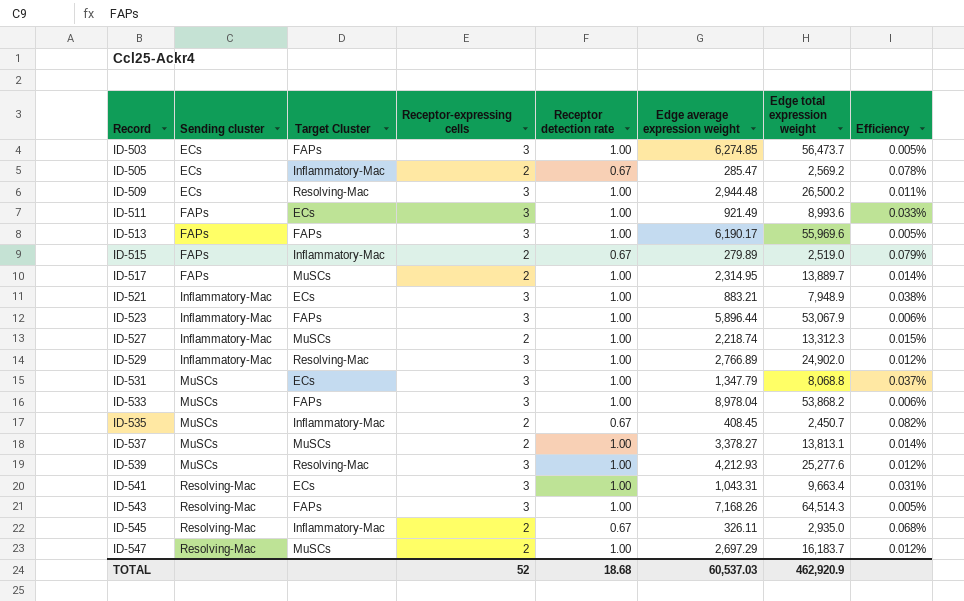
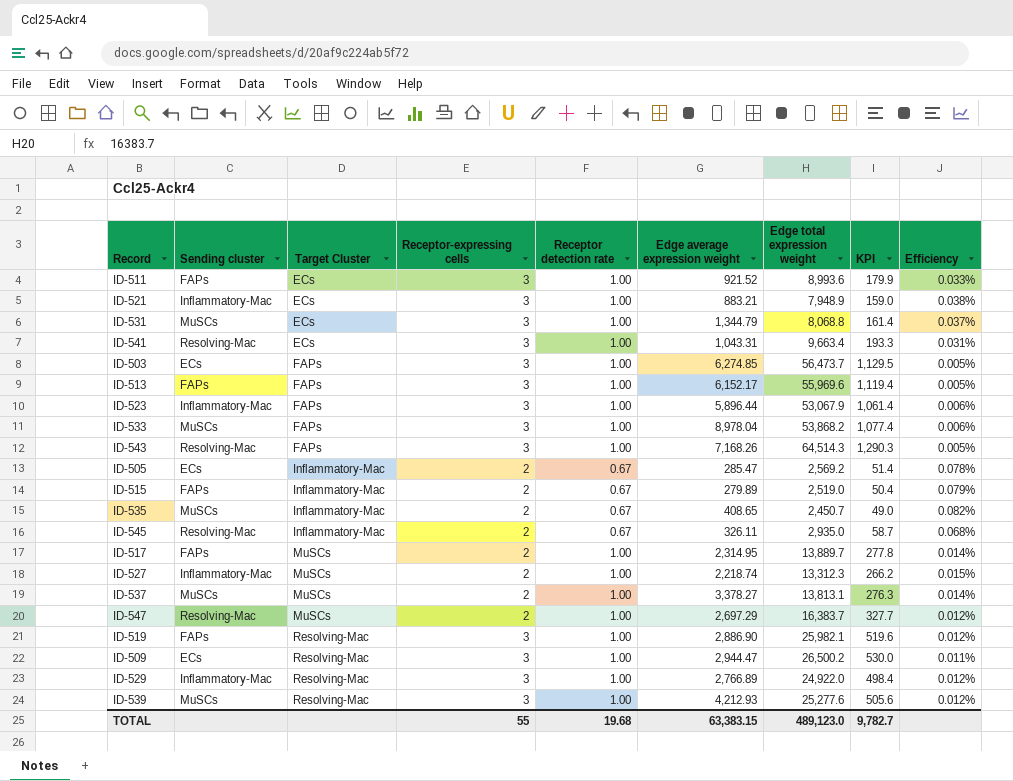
row order: Record ascending -> Target Cluster ascending
column KPI | formula: none -> [Edge total expression weight] * 0.02
ID-511 | Edge average expression weight: 921.49 -> 921.52
ID-531 | Edge average expression weight: 1,347.79 -> 1,344.79
ID-513 | Edge average expression weight: 6,190.17 -> 6,152.17
ID-535 | Edge average expression weight: 408.45 -> 408.65
ID-547 | Edge total expression weight: 16,183.7 -> 16,383.7
row ID-519: none -> FAPs | Resolving-Mac | 3 | 1.00 | 2,886.90 | 25,982.1 | 519.6 | 0.012%
ID-509 | Edge average expression weight: 2,944.48 -> 2,944.47
ID-529 | Edge total expression weight: 24,902.0 -> 24,922.0
TOTAL | Receptor-expressing cells: 52 -> 55
TOTAL | Receptor detection rate: 18.68 -> 19.68
TOTAL | Edge average expression weight: 60,537.03 -> 63,383.15
TOTAL | Edge total expression weight: 462,920.9 -> 489,123.0

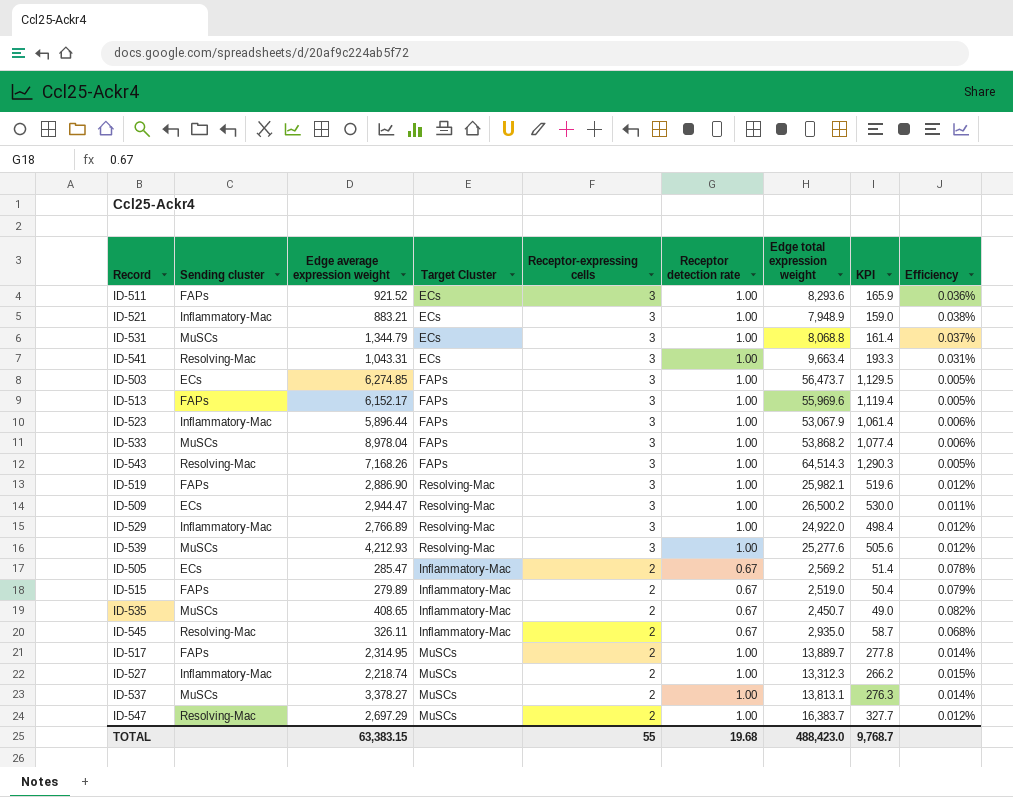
row order: Target Cluster ascending -> Receptor-expressing cells descending
column Edge average expression weight | position: 6 -> 3
ID-511 | Edge total expression weight: 8,993.6 -> 8,293.6
ID-511 | KPI: 179.9 -> 165.9
ID-511 | Efficiency: 0.033% -> 0.036%
TOTAL | Edge total expression weight: 489,123.0 -> 488,423.0
TOTAL | KPI: 9,782.7 -> 9,768.7

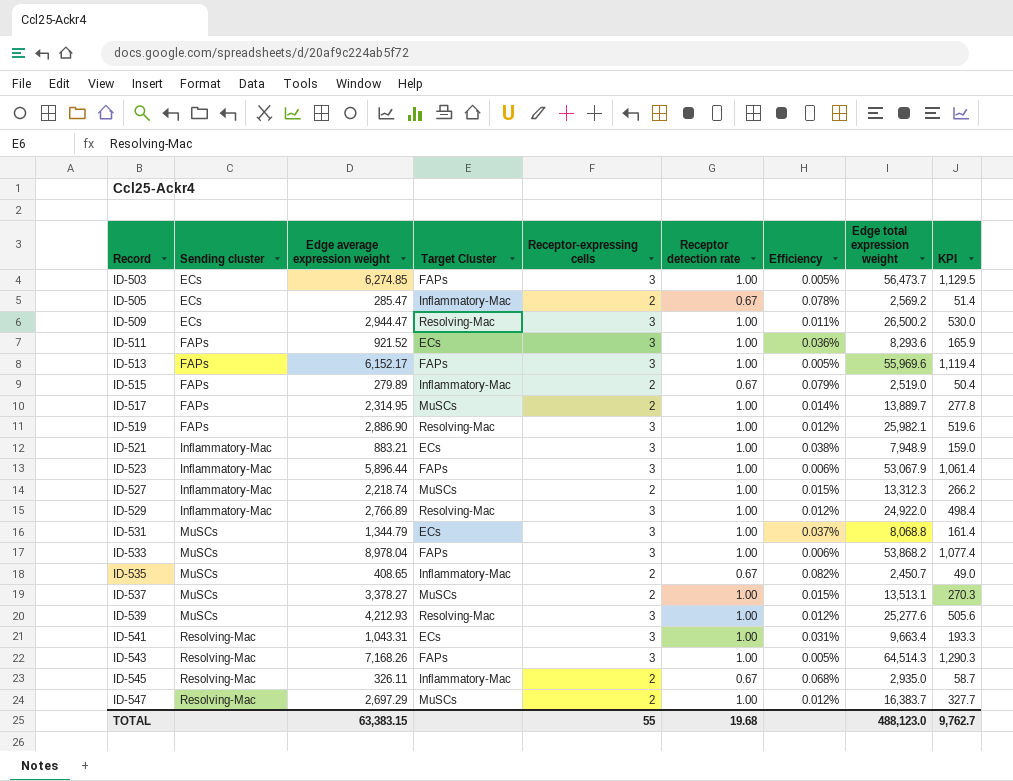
row order: Receptor-expressing cells descending -> Record ascending
column Efficiency | position: 9 -> 7
ID-537 | Efficiency: 0.014% -> 0.015%
ID-537 | Edge total expression weight: 13,813.1 -> 13,513.1
ID-537 | KPI: 276.3 -> 270.3
TOTAL | Edge total expression weight: 488,423.0 -> 488,123.0
TOTAL | KPI: 9,768.7 -> 9,762.7

